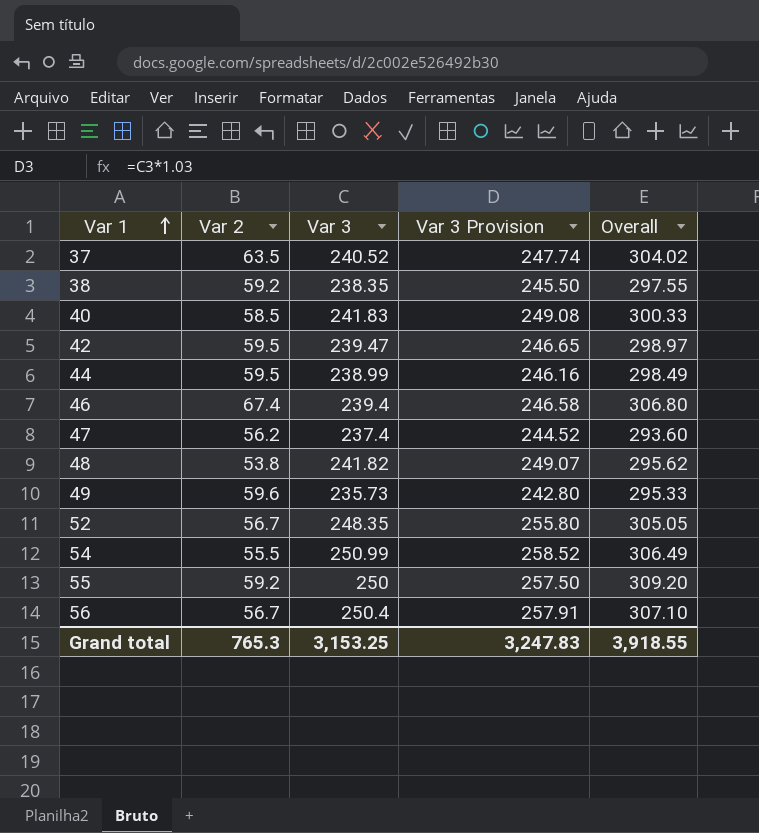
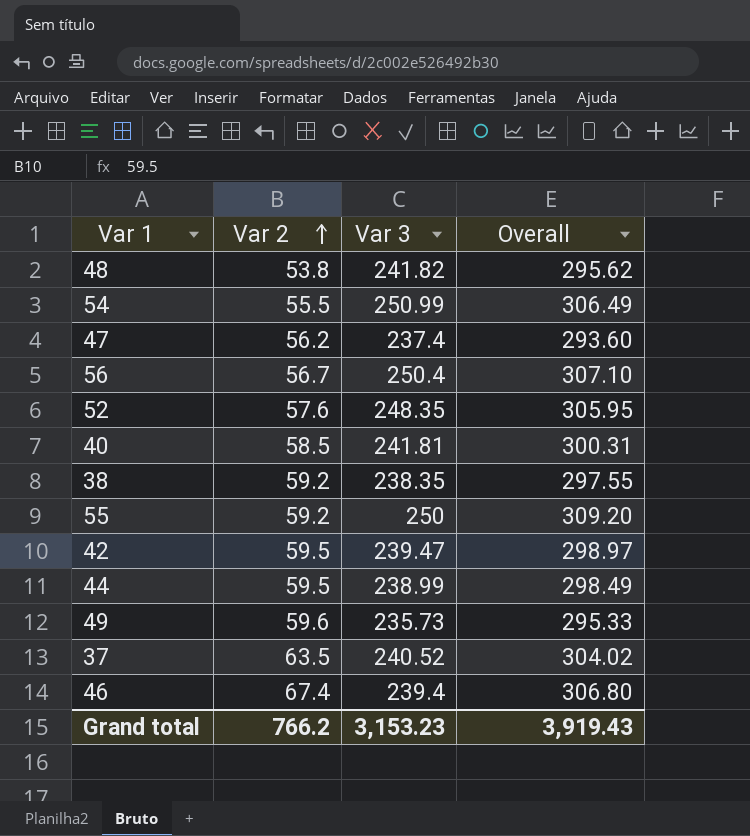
row order: Var 1 ascending -> Var 2 ascending
column Var 3 Provision | formula: [Var 3] * 1.03 -> none
52 | Var 2: 56.7 -> 57.6
52 | Overall: 305.05 -> 305.95
40 | Var 3: 241.83 -> 241.81
40 | Overall: 300.33 -> 300.31
Grand total | Var 2: 765.3 -> 766.2
Grand total | Var 3: 3,153.25 -> 3,153.23
Grand total | Overall: 3,918.55 -> 3,919.43

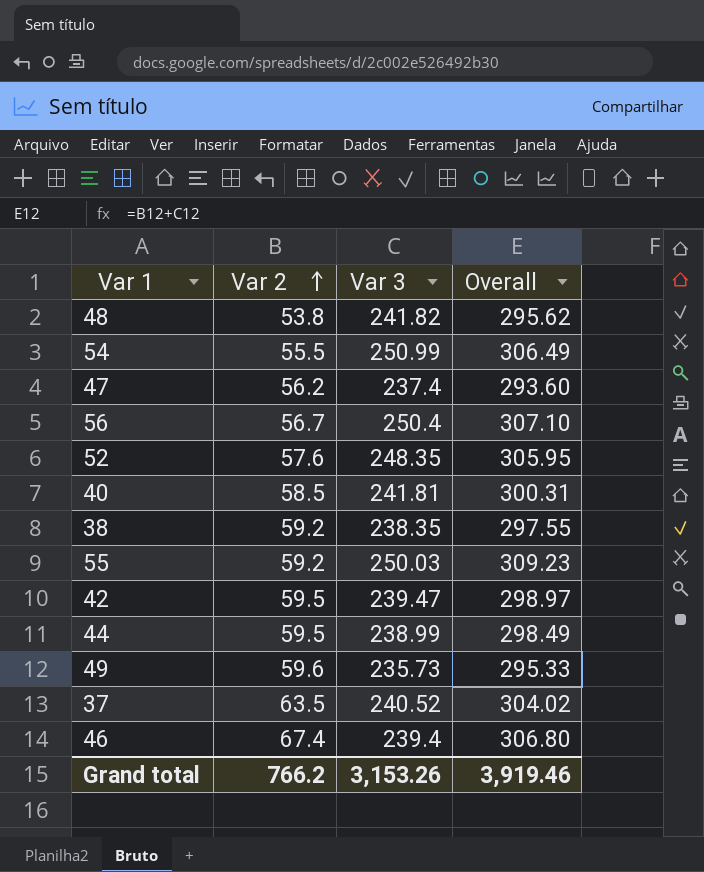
55 | Var 3: 250 -> 250.03
55 | Overall: 309.20 -> 309.23
Grand total | Var 3: 3,153.23 -> 3,153.26
Grand total | Overall: 3,919.43 -> 3,919.46

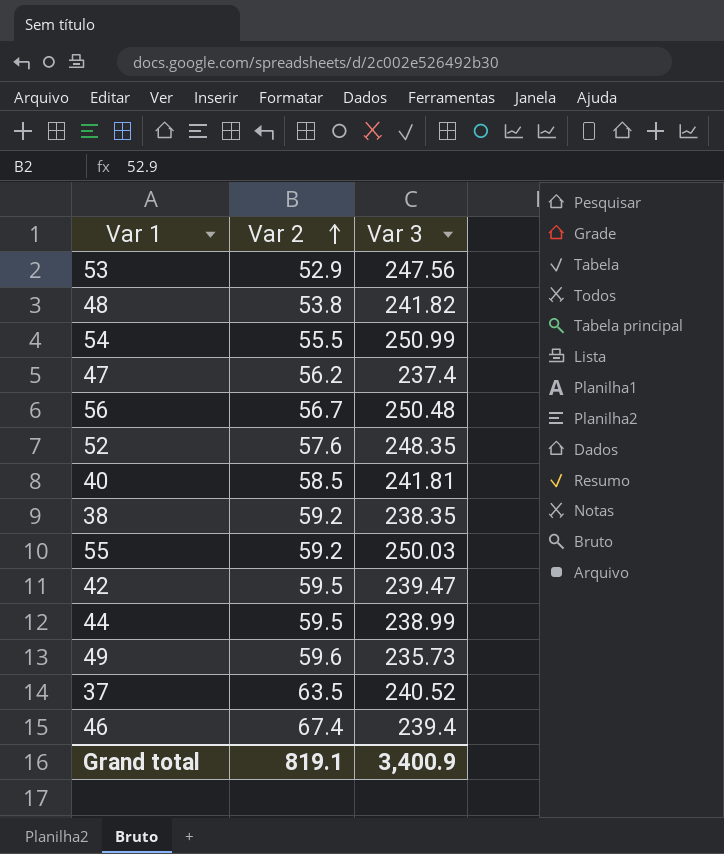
column Overall | formula: [Var 2] + [Var 3] -> none
row 53: none -> 52.9 | 247.56
56 | Var 3: 250.4 -> 250.48
Grand total | Var 2: 766.2 -> 819.1
Grand total | Var 3: 3,153.26 -> 3,400.9

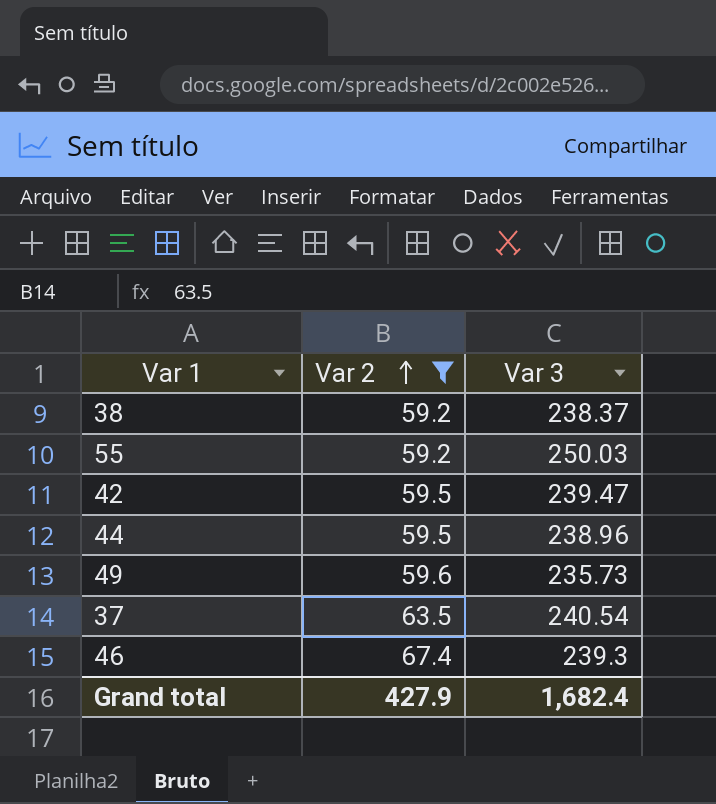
filter: none -> Var 2 >= 59.2
38 | Var 3: 238.35 -> 238.37
44 | Var 3: 238.99 -> 238.96
37 | Var 3: 240.52 -> 240.54
46 | Var 3: 239.4 -> 239.3
Grand total | Var 2: 819.1 -> 427.9
Grand total | Var 3: 3,400.9 -> 1,682.4

